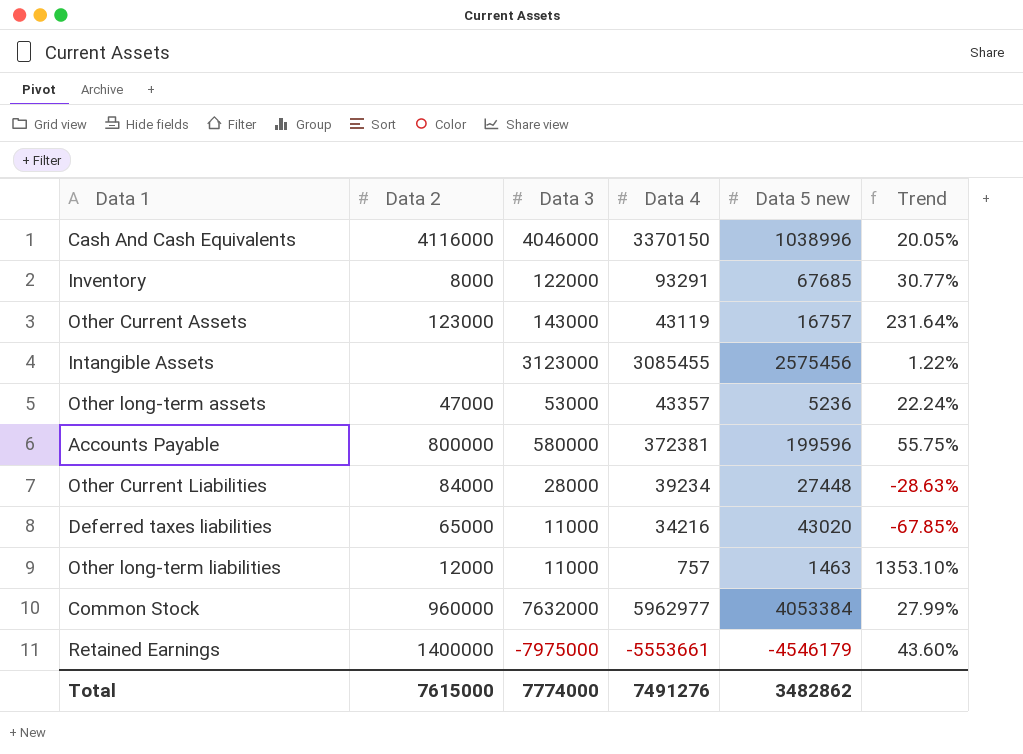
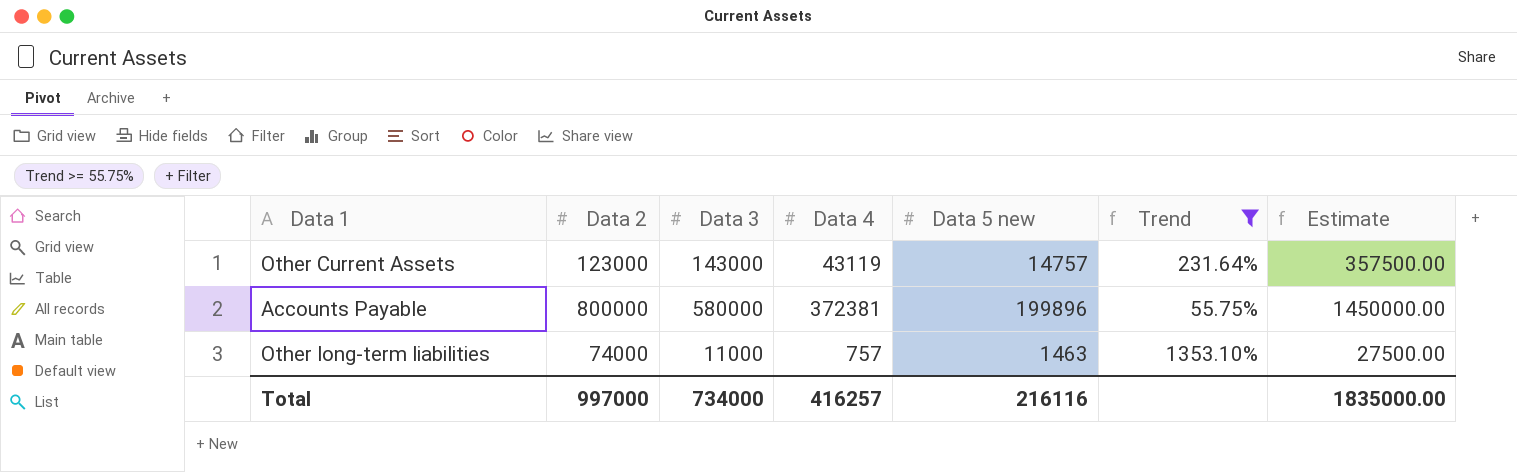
filter: none -> Trend >= 55.75%
column Estimate | formula: none -> [Data 3] * 2.5
Other Current Assets | Data 5 new: 16757 -> 14757
Accounts Payable | Data 5 new: 199596 -> 199896
Other long-term liabilities | Data 2: 12000 -> 74000
Total | Data 2: 7615000 -> 997000
Total | Data 3: 7774000 -> 734000
Total | Data 4: 7491276 -> 416257
Total | Data 5 new: 3482862 -> 216116

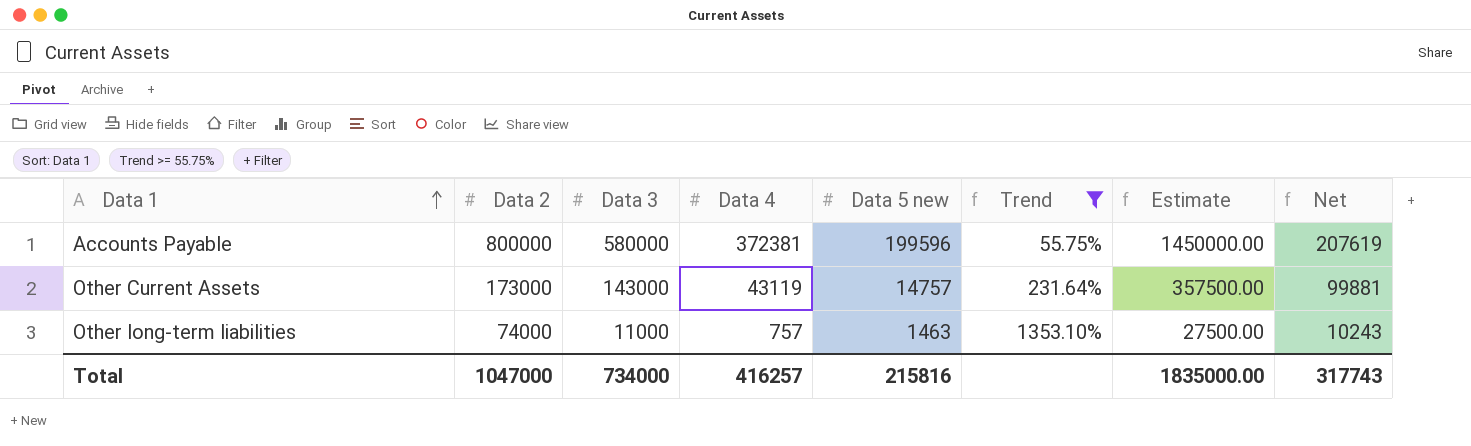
row order: none -> Data 1 ascending
column Net | formula: none -> [Data 3] - [Data 4]
Accounts Payable | Data 5 new: 199896 -> 199596
Other Current Assets | Data 2: 123000 -> 173000
Total | Data 2: 997000 -> 1047000
Total | Data 5 new: 216116 -> 215816

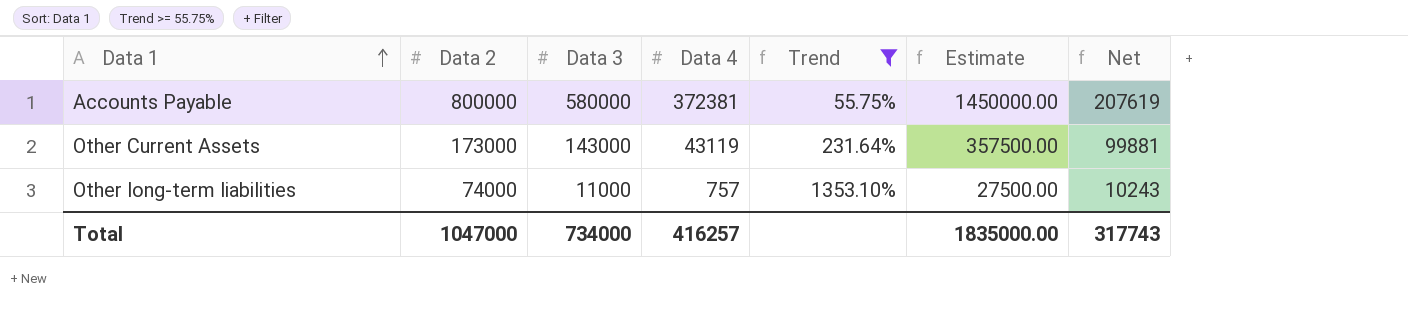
column Data 5 new | position: 5 -> none

